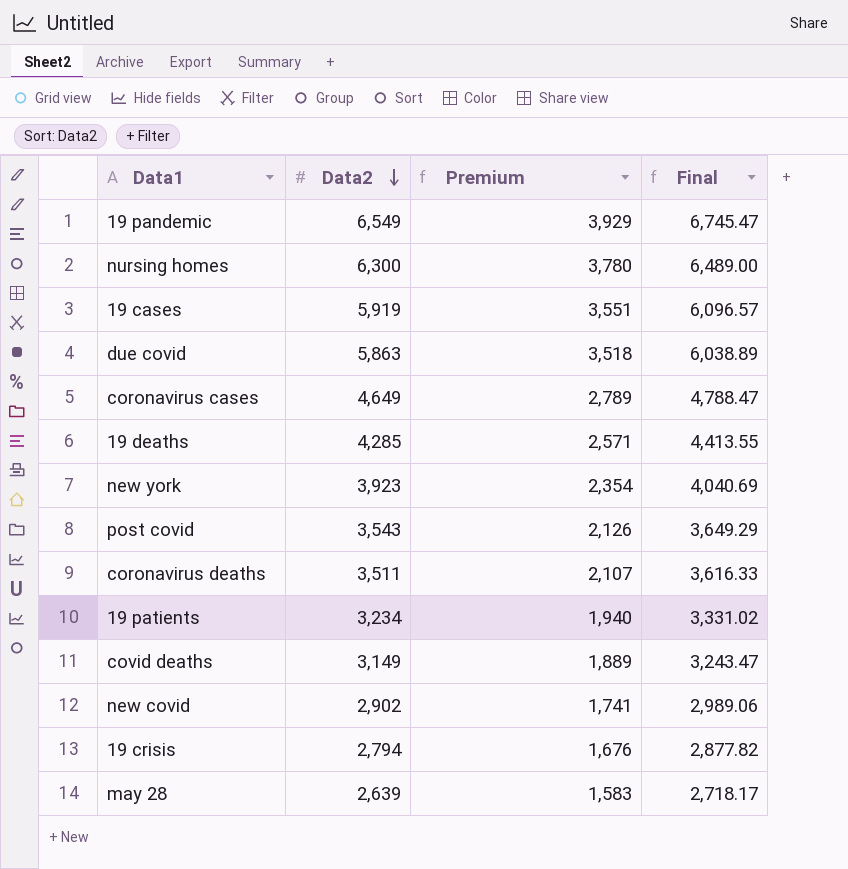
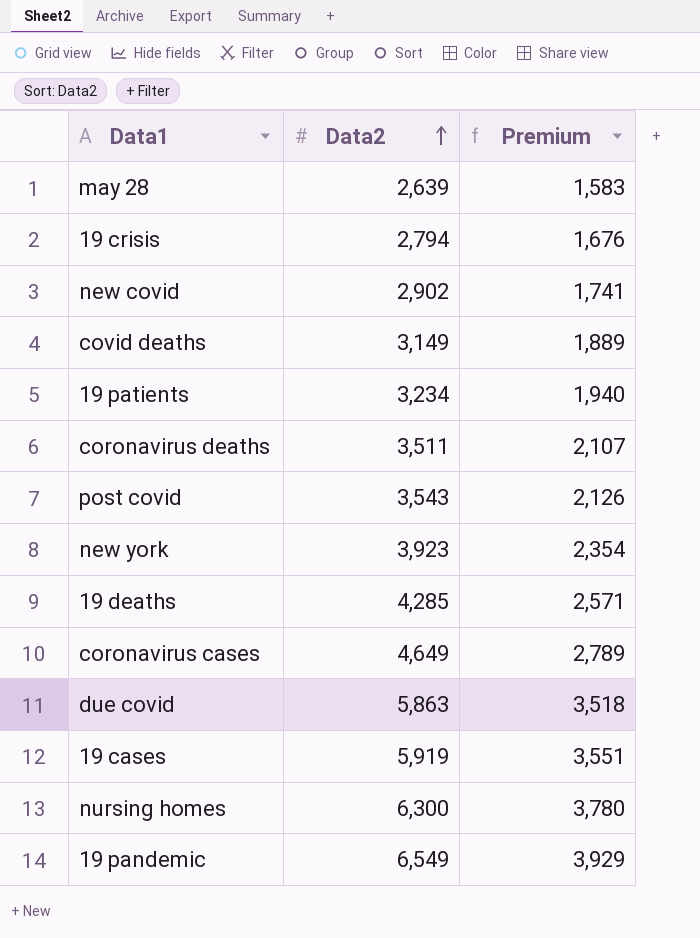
row order: Data2 descending -> Data2 ascending
column Final | formula: [Data2] * 1.03 -> none

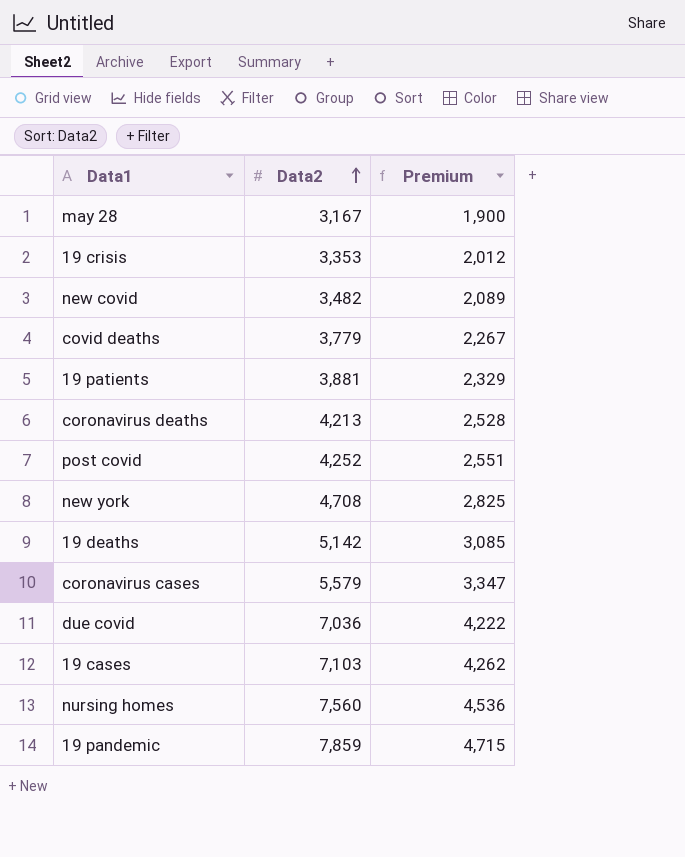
may 28 | Data2: 2,639 -> 3,167
may 28 | Premium: 1,583 -> 1,900
19 crisis | Data2: 2,794 -> 3,353
19 crisis | Premium: 1,676 -> 2,012
new covid | Data2: 2,902 -> 3,482
new covid | Premium: 1,741 -> 2,089
covid deaths | Data2: 3,149 -> 3,779
covid deaths | Premium: 1,889 -> 2,267
19 patients | Data2: 3,234 -> 3,881
19 patients | Premium: 1,940 -> 2,329
coronavirus deaths | Data2: 3,511 -> 4,213
coronavirus deaths | Premium: 2,107 -> 2,528
post covid | Data2: 3,543 -> 4,252
post covid | Premium: 2,126 -> 2,551
new york | Data2: 3,923 -> 4,708
new york | Premium: 2,354 -> 2,825
19 deaths | Data2: 4,285 -> 5,142
19 deaths | Premium: 2,571 -> 3,085
coronavirus cases | Data2: 4,649 -> 5,579
coronavirus cases | Premium: 2,789 -> 3,347
due covid | Data2: 5,863 -> 7,036
due covid | Premium: 3,518 -> 4,222
19 cases | Data2: 5,919 -> 7,103
19 cases | Premium: 3,551 -> 4,262
nursing homes | Data2: 6,300 -> 7,560
nursing homes | Premium: 3,780 -> 4,536
19 pandemic | Data2: 6,549 -> 7,859
19 pandemic | Premium: 3,929 -> 4,715

